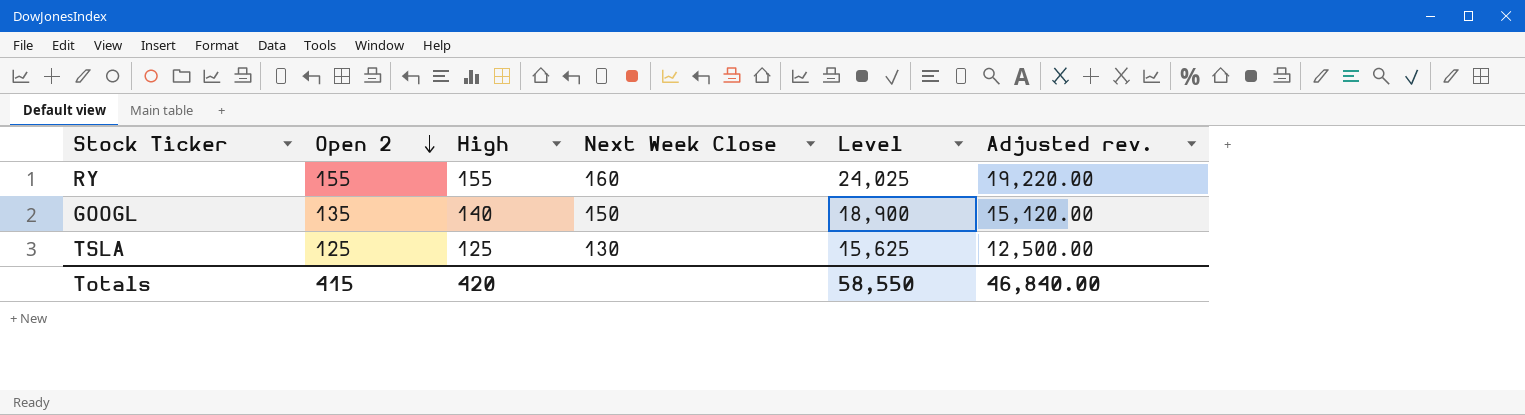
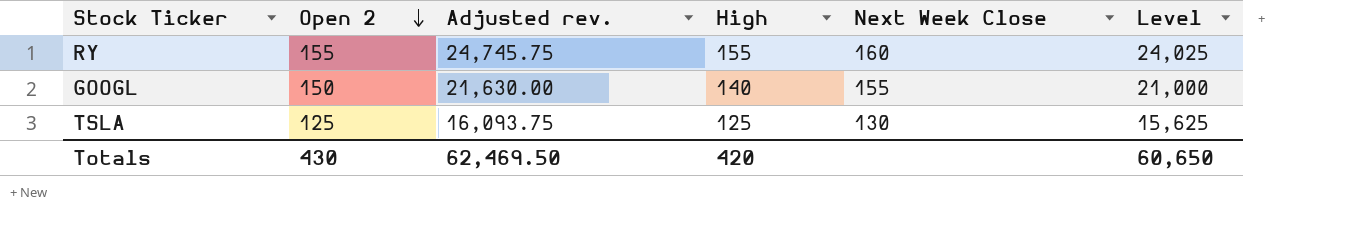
column Adjusted rev. | formula: [Level] * 0.8 -> [Level] * 1.03
column Adjusted rev. | position: 6 -> 3
GOOGL | Open 2: 135 -> 150
GOOGL | Next Week Close: 150 -> 155
GOOGL | Level: 18,900 -> 21,000
Totals | Open 2: 415 -> 430
Totals | Adjusted rev.: 46,840.00 -> 62,469.50
Totals | Level: 58,550 -> 60,650

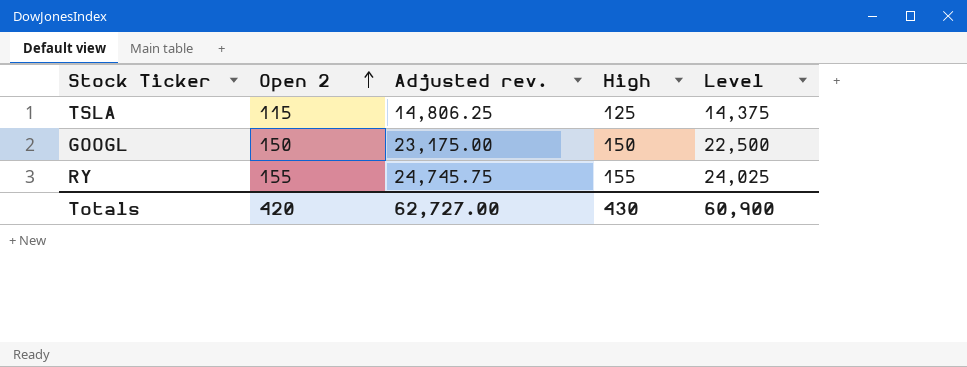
row order: Open 2 descending -> Open 2 ascending
column Next Week Close | position: 5 -> none
TSLA | Open 2: 125 -> 115
TSLA | Adjusted rev.: 16,093.75 -> 14,806.25
TSLA | Level: 15,625 -> 14,375
GOOGL | Adjusted rev.: 21,630.00 -> 23,175.00
GOOGL | High: 140 -> 150
GOOGL | Level: 21,000 -> 22,500
Totals | Open 2: 430 -> 420
Totals | Adjusted rev.: 62,469.50 -> 62,727.00
Totals | High: 420 -> 430
Totals | Level: 60,650 -> 60,900

